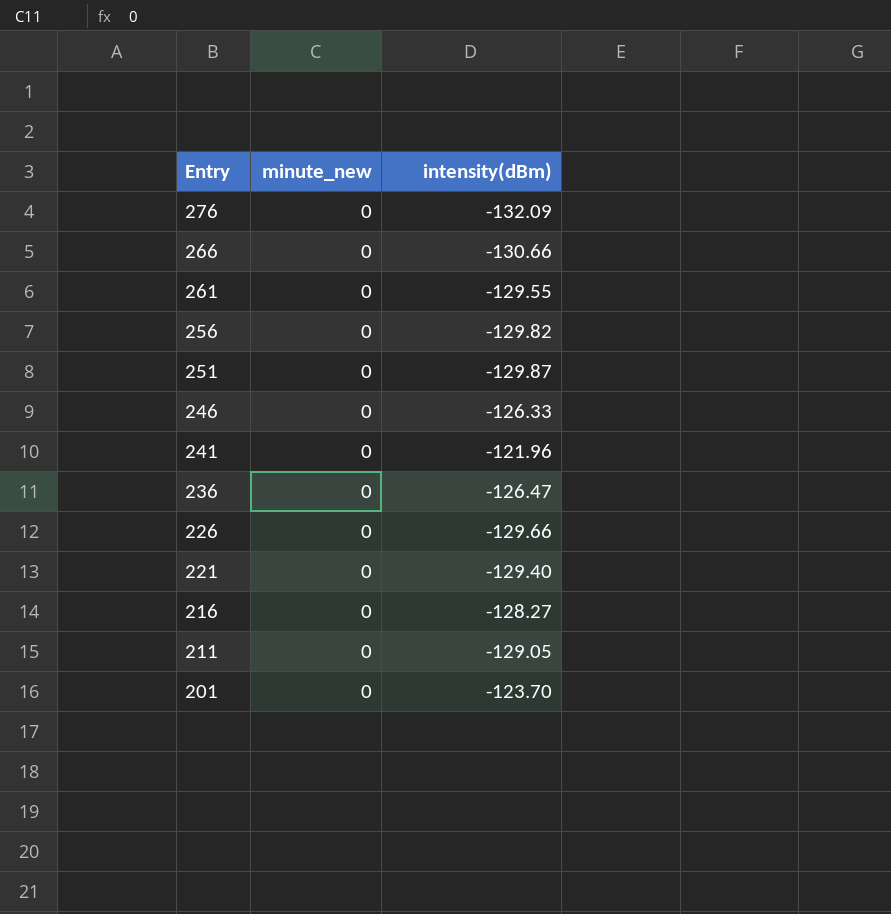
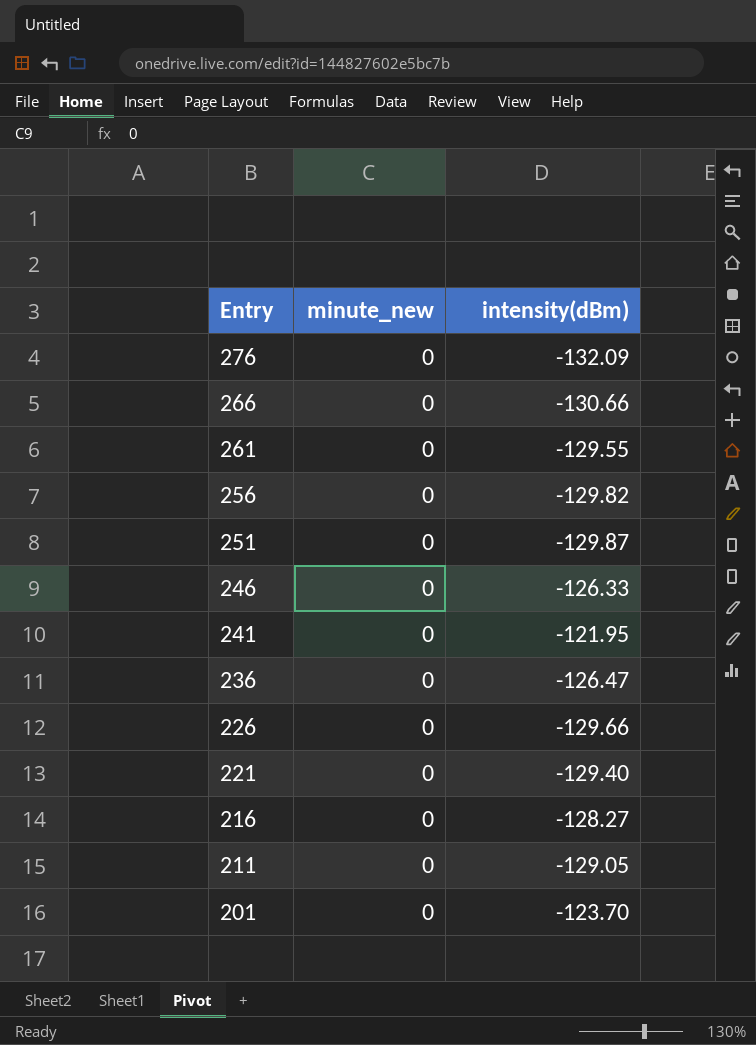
241 | intensity(dBm): -121.96 -> -121.95

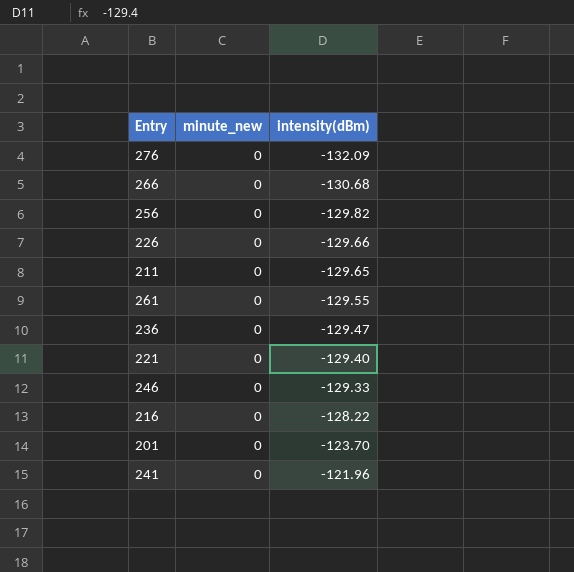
row order: Entry descending -> intensity(dBm) ascending
row 251: 0 | -129.87 -> none
266 | intensity(dBm): -130.66 -> -130.68
211 | intensity(dBm): -129.05 -> -129.65
236 | intensity(dBm): -126.47 -> -129.47
246 | intensity(dBm): -126.33 -> -129.33
216 | intensity(dBm): -128.27 -> -128.22
241 | intensity(dBm): -121.95 -> -121.96

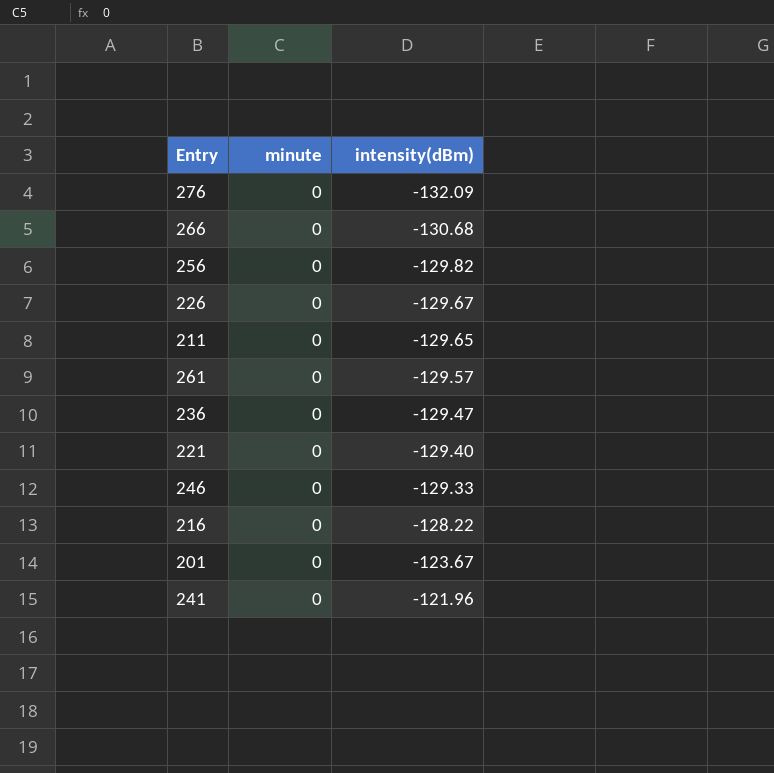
column name: minute_new -> minute
226 | intensity(dBm): -129.66 -> -129.67
261 | intensity(dBm): -129.55 -> -129.57
201 | intensity(dBm): -123.70 -> -123.67

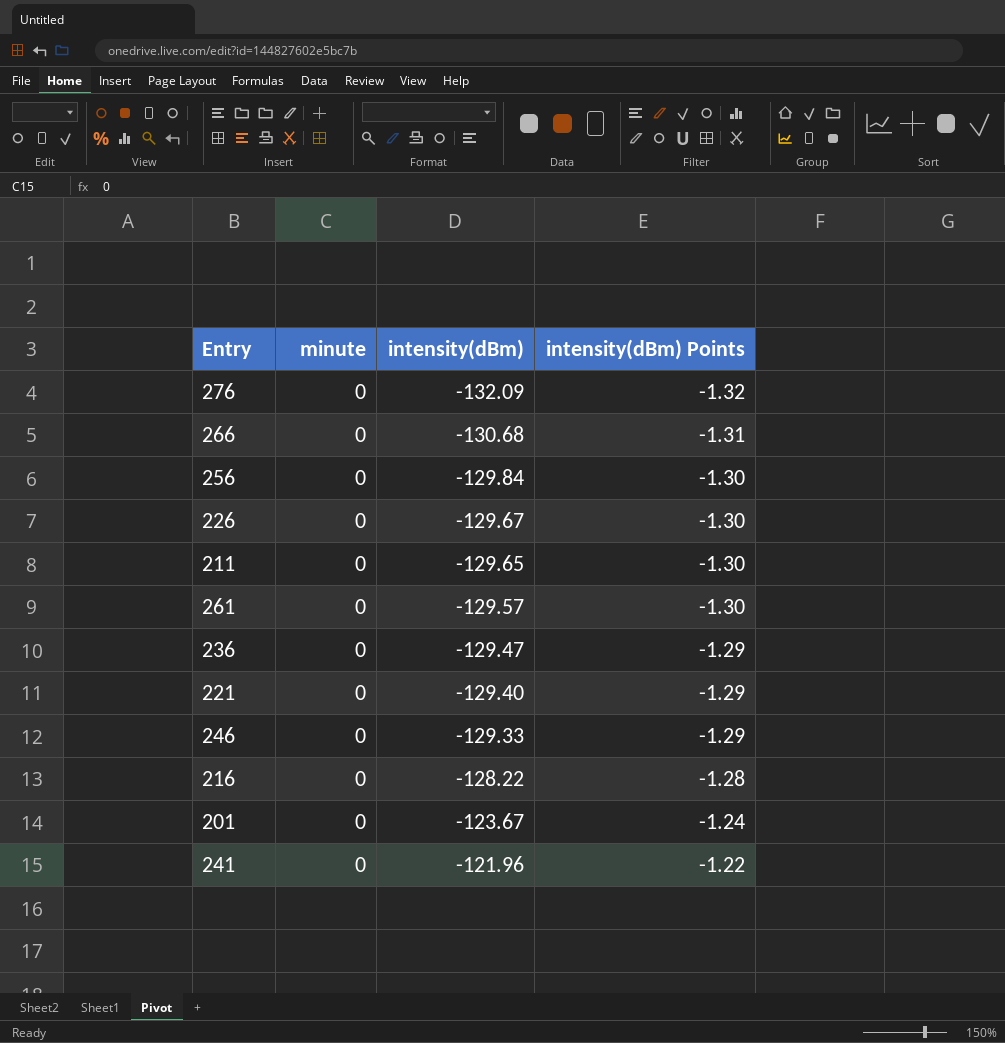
column intensity(dBm) Points | formula: none -> [intensity(dBm)] * 0.01
256 | intensity(dBm): -129.82 -> -129.84

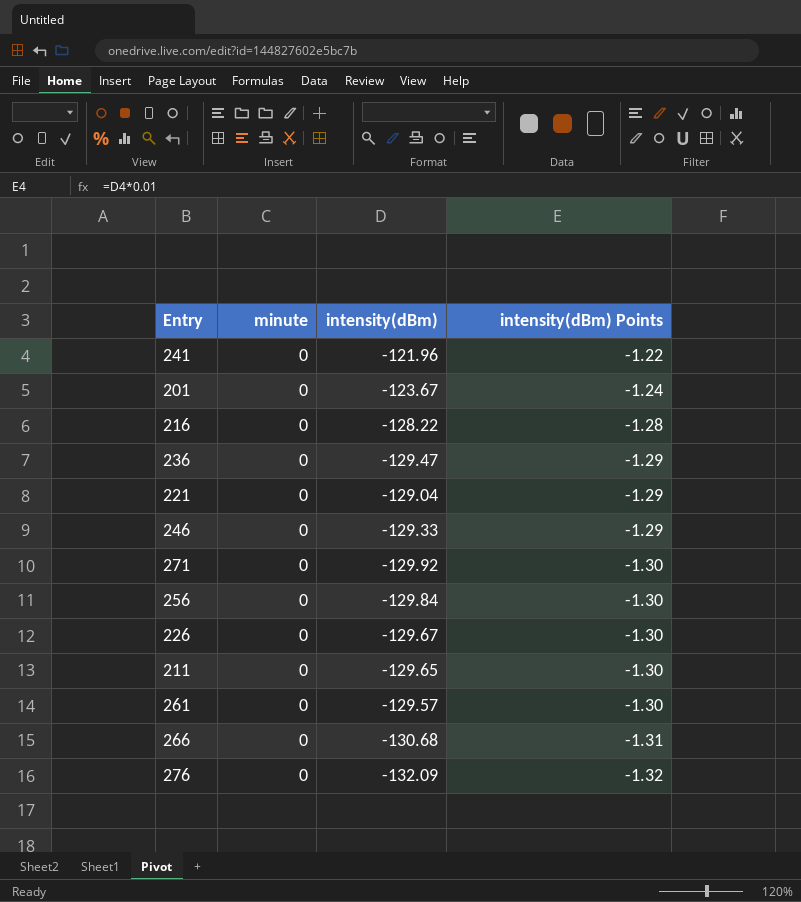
row order: intensity(dBm) ascending -> intensity(dBm) Points descending
221 | intensity(dBm): -129.40 -> -129.04
row 271: none -> 0 | -129.92 | -1.30

